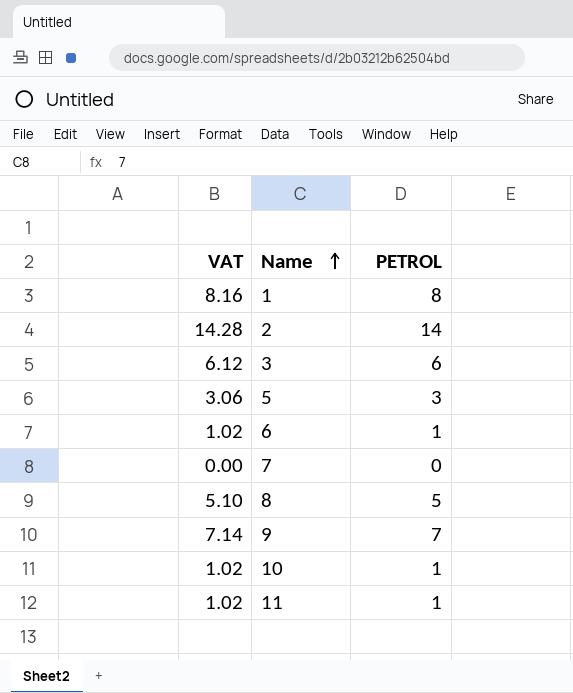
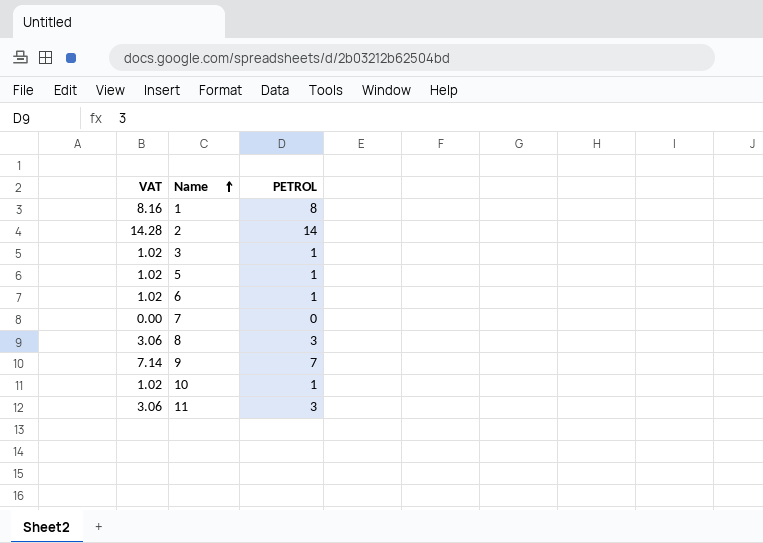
3 | VAT: 6.12 -> 1.02
3 | PETROL: 6 -> 1
5 | VAT: 3.06 -> 1.02
5 | PETROL: 3 -> 1
8 | VAT: 5.10 -> 3.06
8 | PETROL: 5 -> 3
11 | VAT: 1.02 -> 3.06
11 | PETROL: 1 -> 3

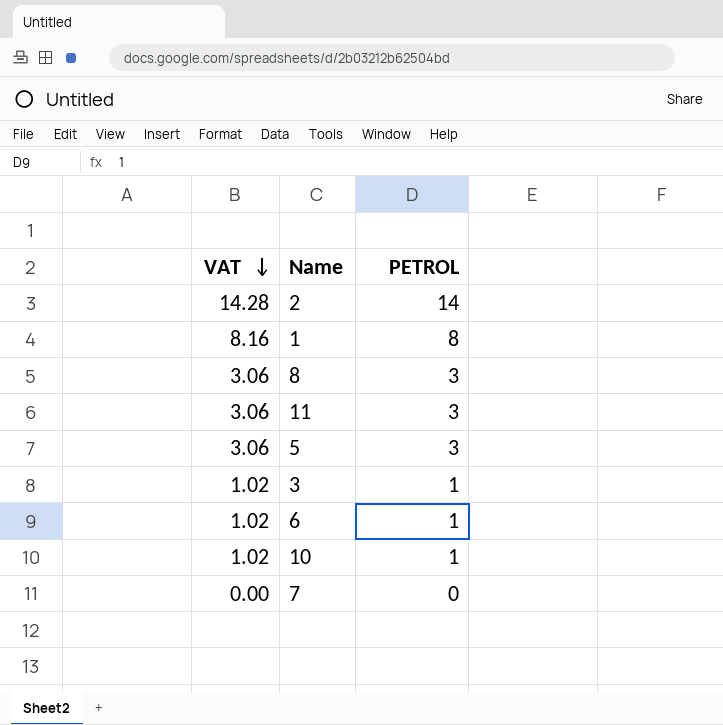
row order: Name ascending -> VAT descending
row 9: 7.14 | 7 -> none
5 | VAT: 1.02 -> 3.06
5 | PETROL: 1 -> 3

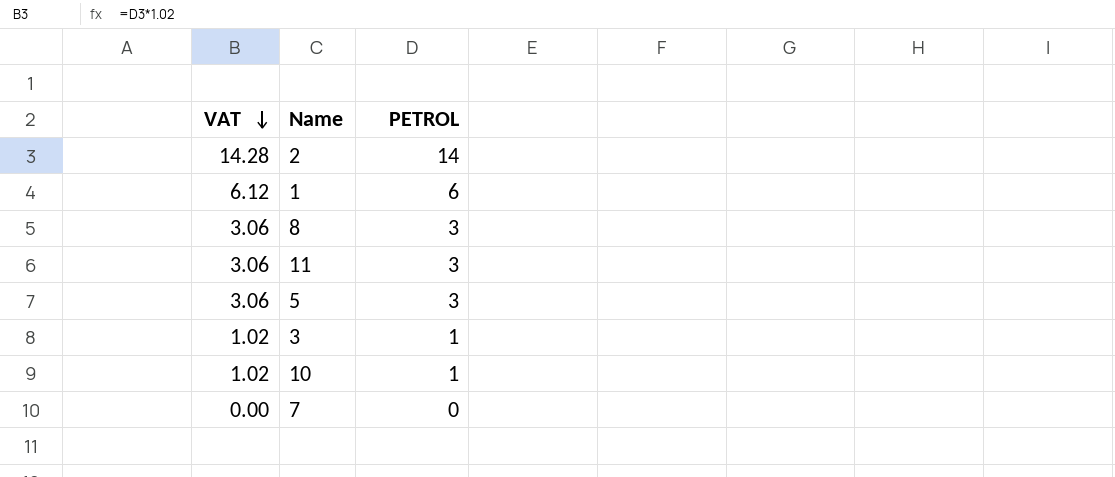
row 6: 1.02 | 1 -> none
1 | VAT: 8.16 -> 6.12
1 | PETROL: 8 -> 6

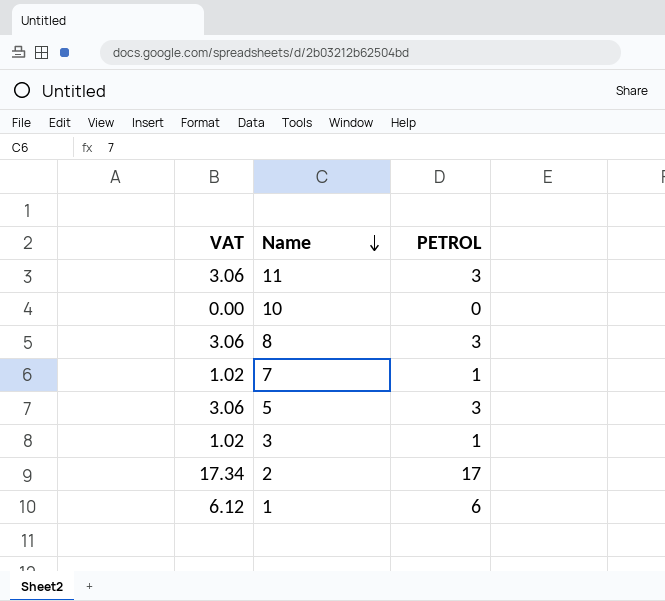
row order: VAT descending -> Name descending
10 | VAT: 1.02 -> 0.00
10 | PETROL: 1 -> 0
7 | VAT: 0.00 -> 1.02
7 | PETROL: 0 -> 1
2 | VAT: 14.28 -> 17.34
2 | PETROL: 14 -> 17

